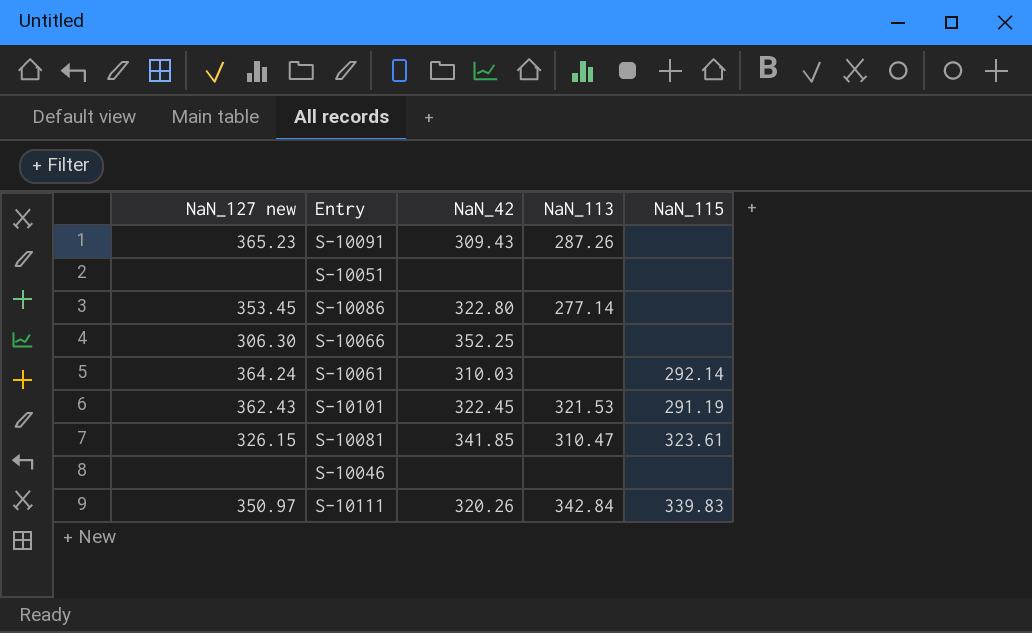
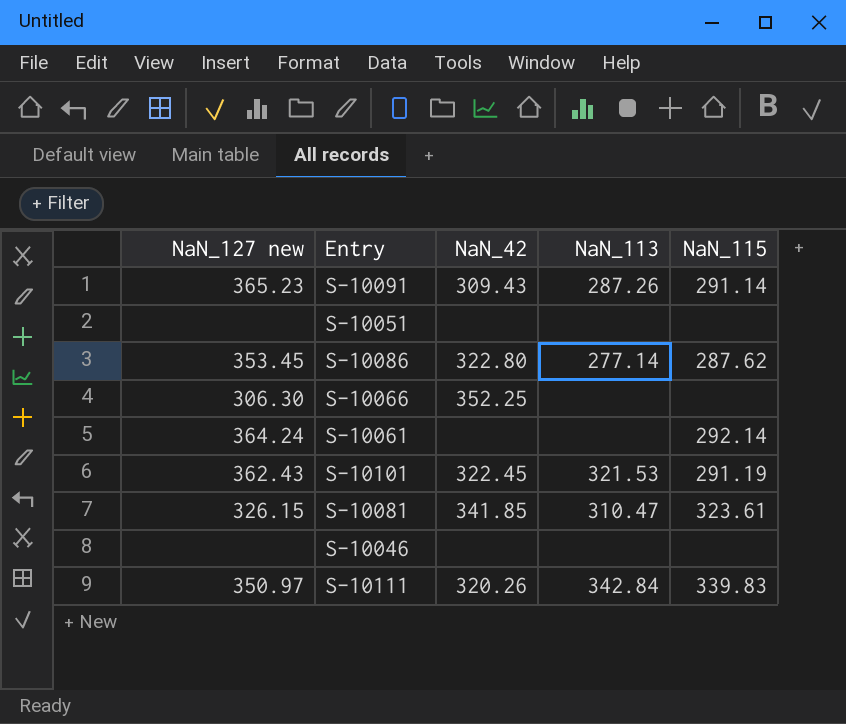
S-10091 | NaN_115: none -> 291.14
S-10086 | NaN_115: none -> 287.62
S-10061 | NaN_42: 310.03 -> none

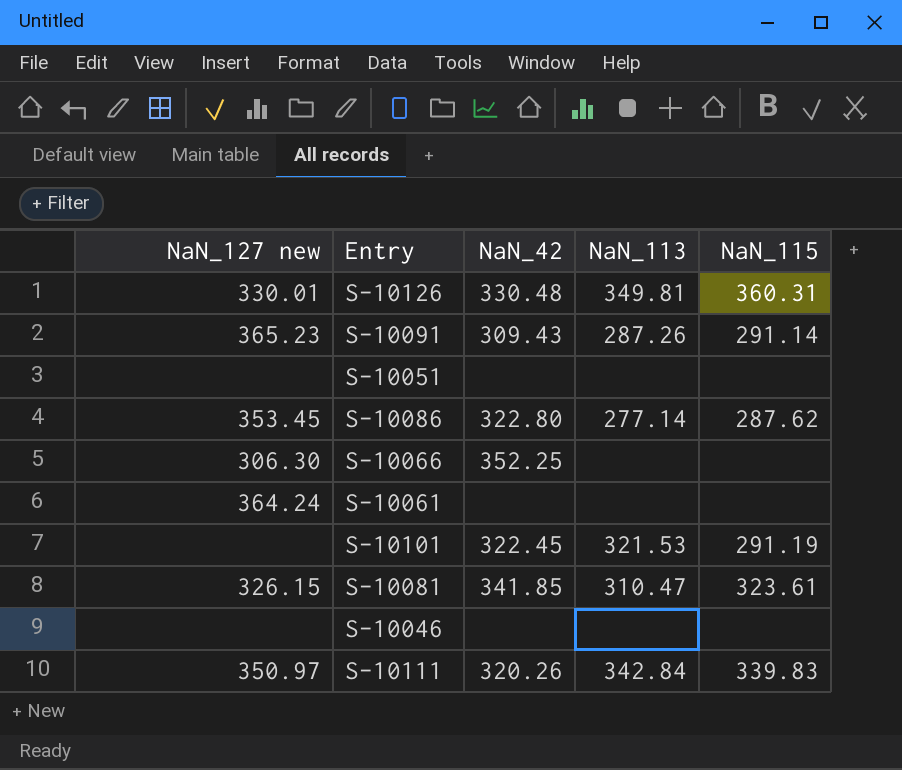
row S-10126: none -> 330.01 | 330.48 | 349.81 | 360.31
S-10061 | NaN_115: 292.14 -> none
S-10101 | NaN_127 new: 362.43 -> none

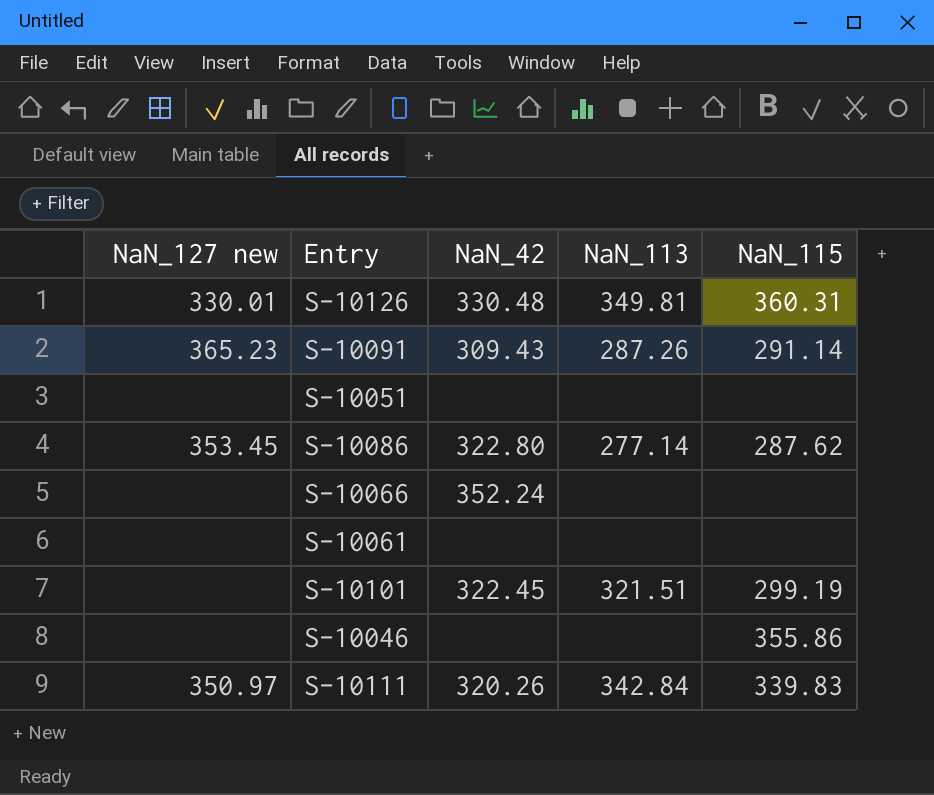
row S-10081: 326.15 | 341.85 | 310.47 | 323.61 -> none
S-10066 | NaN_127 new: 306.30 -> none
S-10066 | NaN_42: 352.25 -> 352.24
S-10061 | NaN_127 new: 364.24 -> none
S-10101 | NaN_113: 321.53 -> 321.51
S-10101 | NaN_115: 291.19 -> 299.19
S-10046 | NaN_115: none -> 355.86

